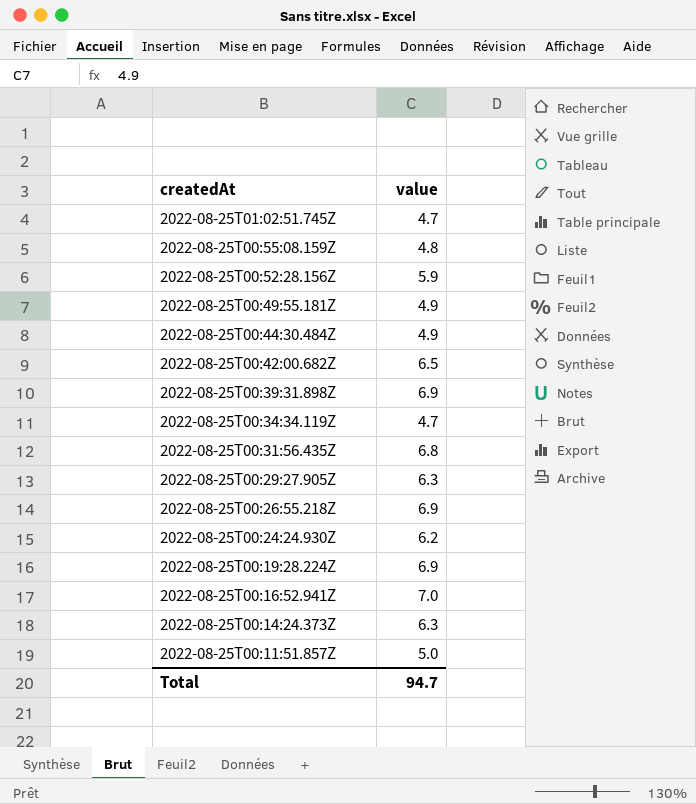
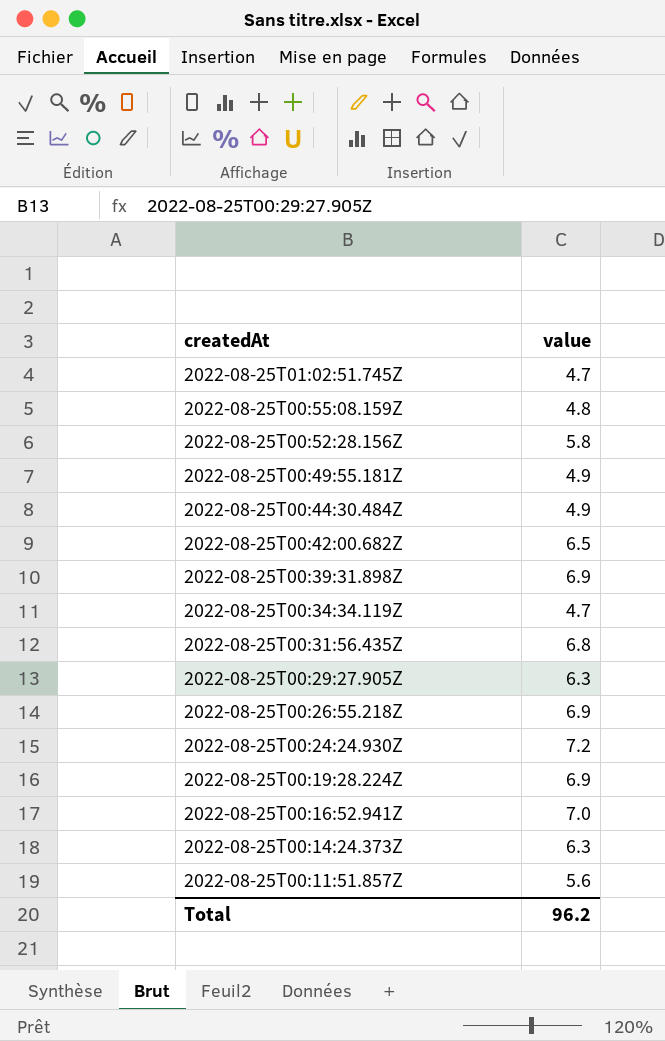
2022-08-25T00:52:28.156Z | value: 5.9 -> 5.8
2022-08-25T00:24:24.930Z | value: 6.2 -> 7.2
2022-08-25T00:11:51.857Z | value: 5.0 -> 5.6
Total | value: 94.7 -> 96.2

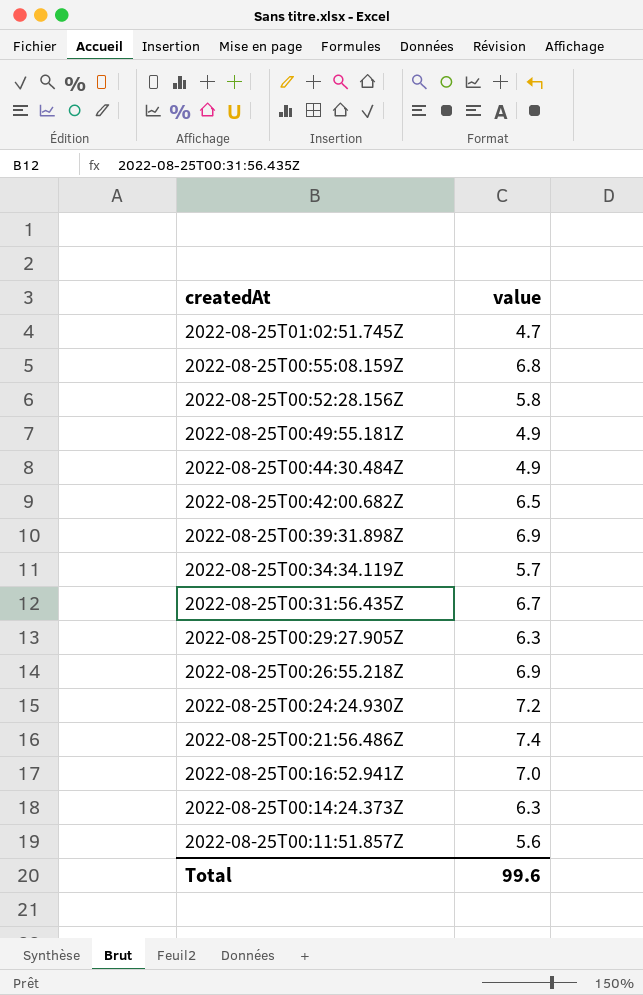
row 2022-08-25T00:19:28.224Z: 6.9 -> none
2022-08-25T00:55:08.159Z | value: 4.8 -> 6.8
2022-08-25T00:34:34.119Z | value: 4.7 -> 5.7
2022-08-25T00:31:56.435Z | value: 6.8 -> 6.7
row 2022-08-25T00:21:56.486Z: none -> 7.4
Total | value: 96.2 -> 99.6

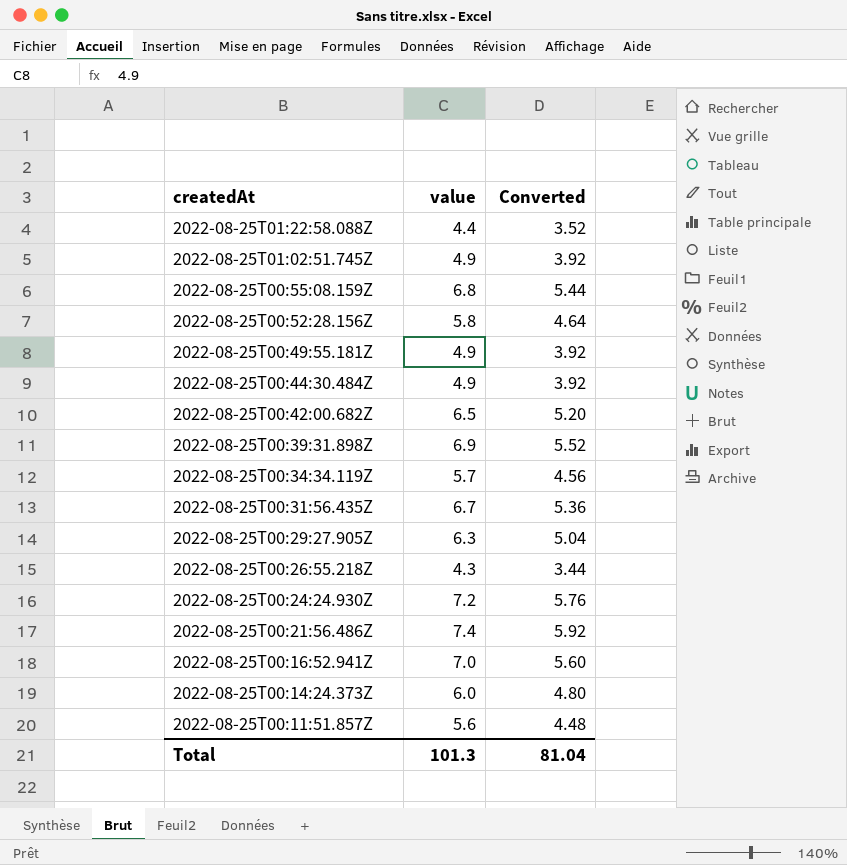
column Converted | formula: none -> [value] * 0.8
row 2022-08-25T01:22:58.088Z: none -> 4.4 | 3.52
2022-08-25T01:02:51.745Z | value: 4.7 -> 4.9
2022-08-25T00:26:55.218Z | value: 6.9 -> 4.3
2022-08-25T00:14:24.373Z | value: 6.3 -> 6.0
Total | value: 99.6 -> 101.3

